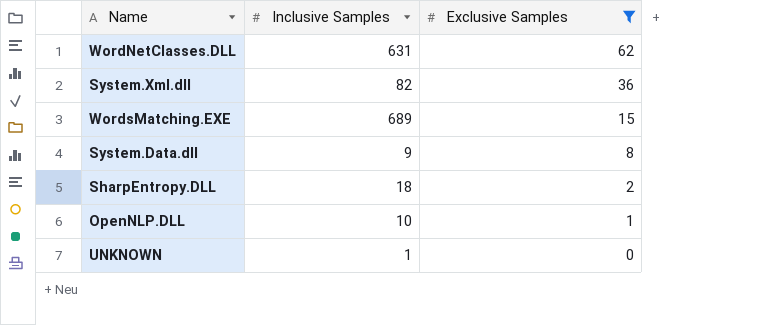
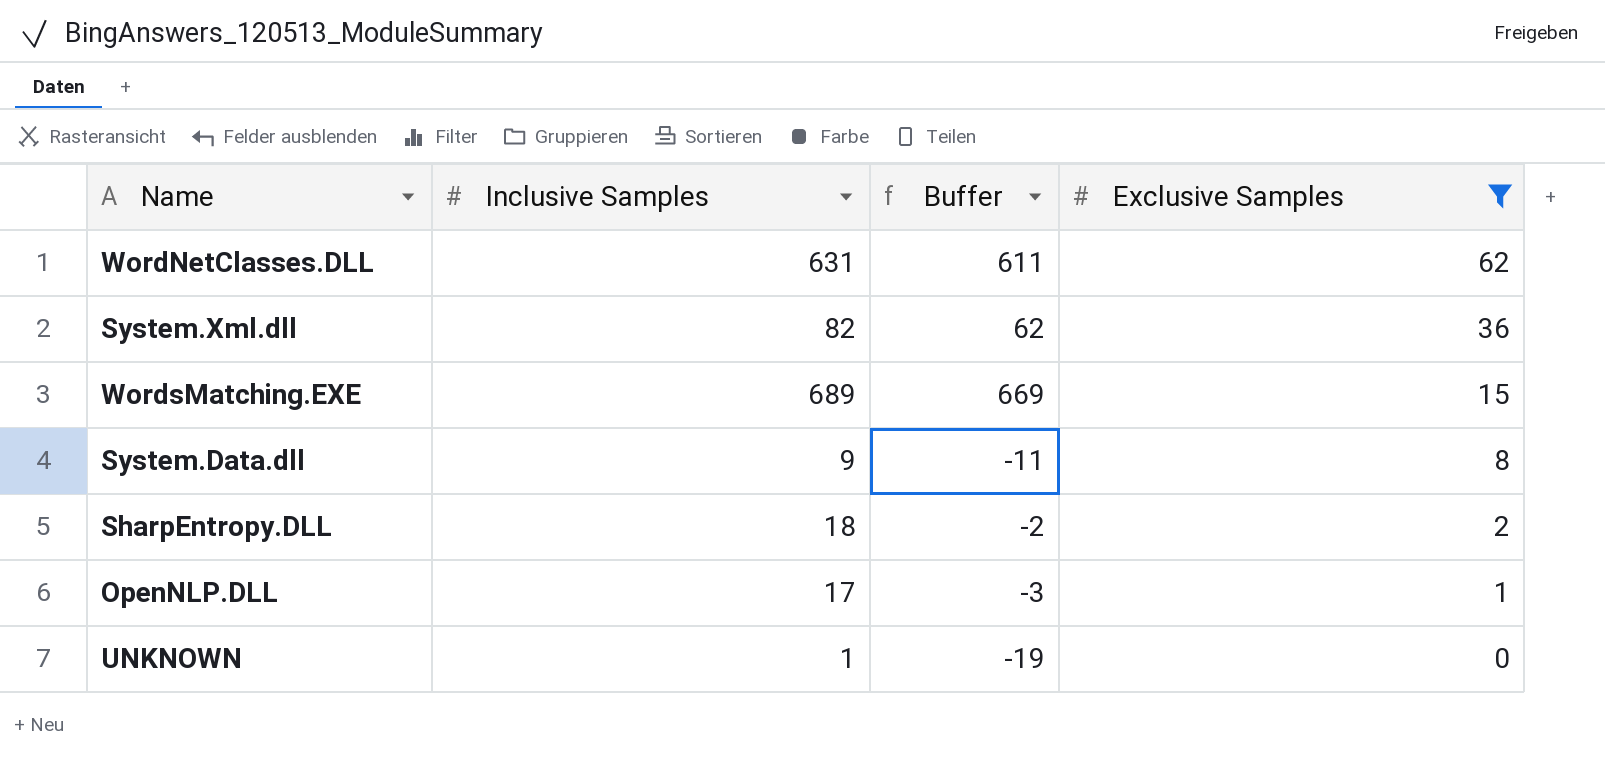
column Buffer | formula: none -> [Inclusive Samples] - 20
OpenNLP.DLL | Inclusive Samples: 10 -> 17

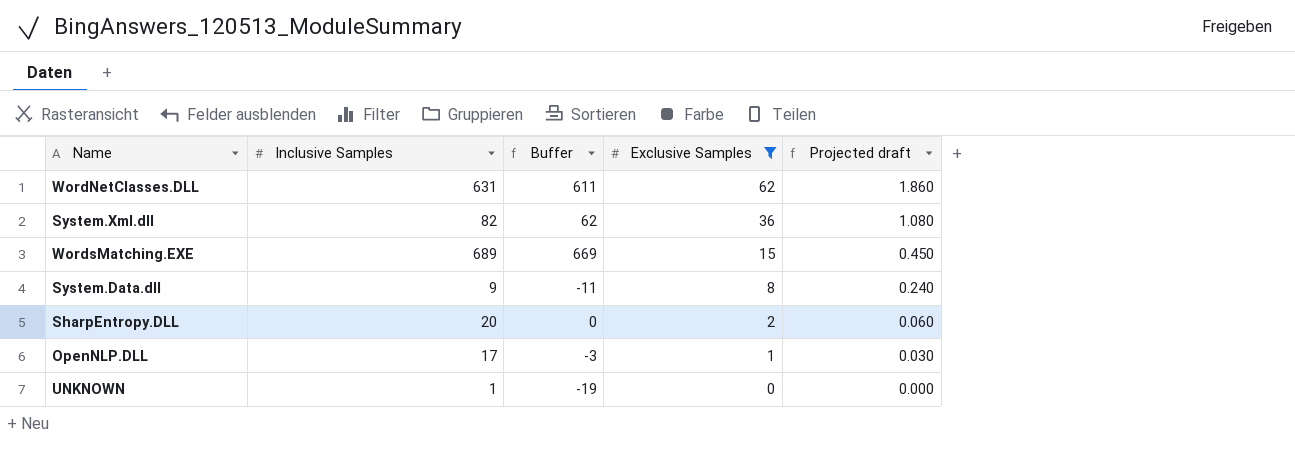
column Projected draft | formula: none -> [Exclusive Samples] * 0.03
SharpEntropy.DLL | Inclusive Samples: 18 -> 20
SharpEntropy.DLL | Buffer: -2 -> 0

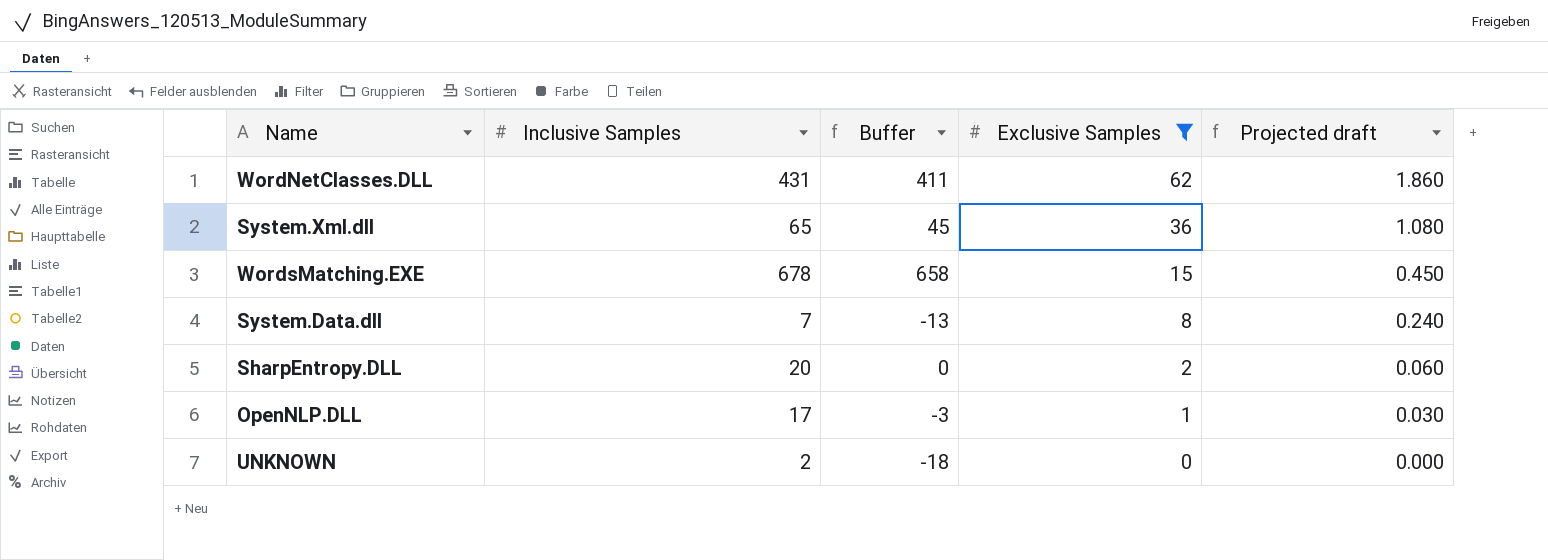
WordNetClasses.DLL | Inclusive Samples: 631 -> 431
WordNetClasses.DLL | Buffer: 611 -> 411
System.Xml.dll | Inclusive Samples: 82 -> 65
System.Xml.dll | Buffer: 62 -> 45
WordsMatching.EXE | Inclusive Samples: 689 -> 678
WordsMatching.EXE | Buffer: 669 -> 658
System.Data.dll | Inclusive Samples: 9 -> 7
System.Data.dll | Buffer: -11 -> -13
UNKNOWN | Inclusive Samples: 1 -> 2
UNKNOWN | Buffer: -19 -> -18

